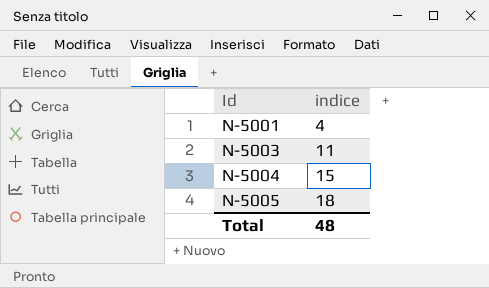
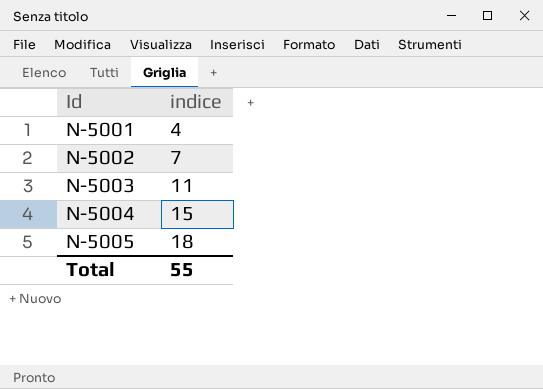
row N-5002: none -> 7
Total | indice: 48 -> 55

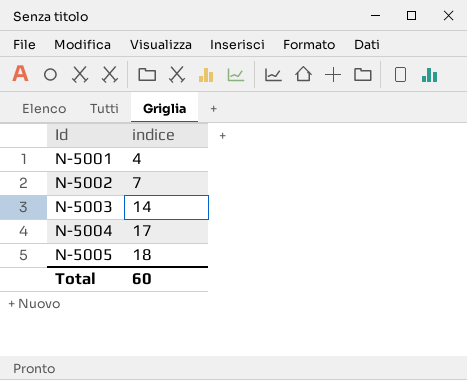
N-5003 | indice: 11 -> 14
N-5004 | indice: 15 -> 17
Total | indice: 55 -> 60

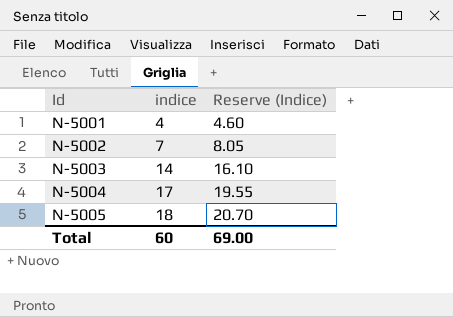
column Reserve (Indice) | formula: none -> [indice] * 1.15

